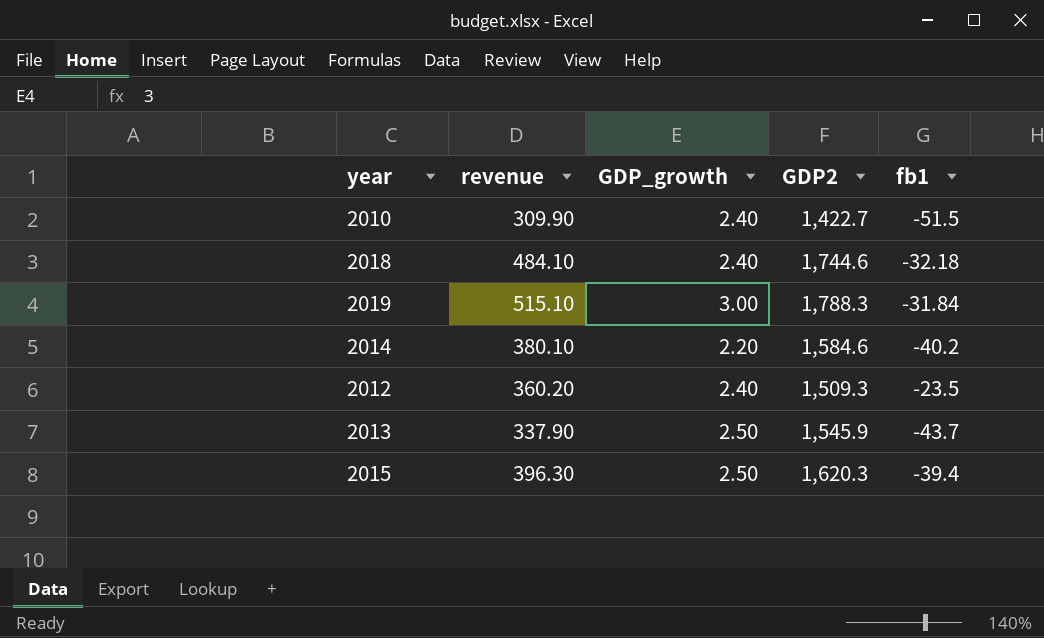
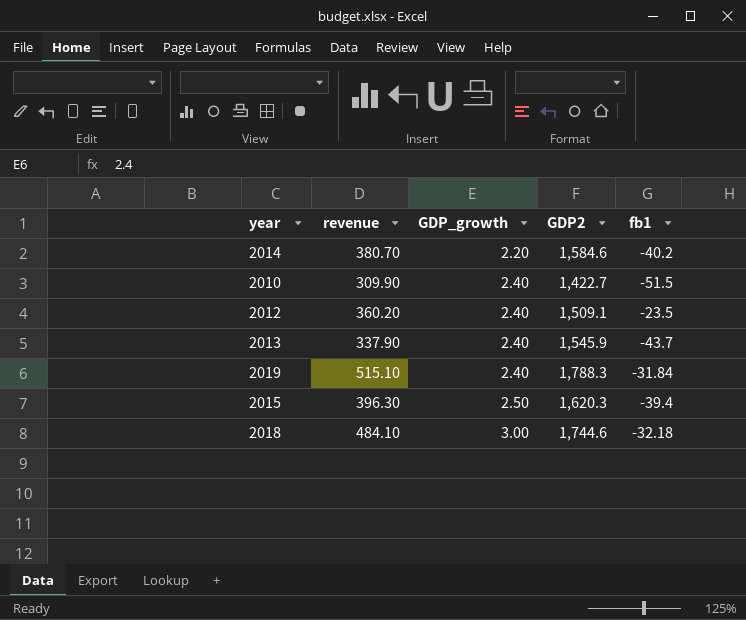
row order: none -> GDP_growth ascending
2014 | revenue: 380.10 -> 380.70
2012 | GDP2: 1,509.3 -> 1,509.1
2013 | GDP_growth: 2.50 -> 2.40
2019 | GDP_growth: 3.00 -> 2.40
2018 | GDP_growth: 2.40 -> 3.00

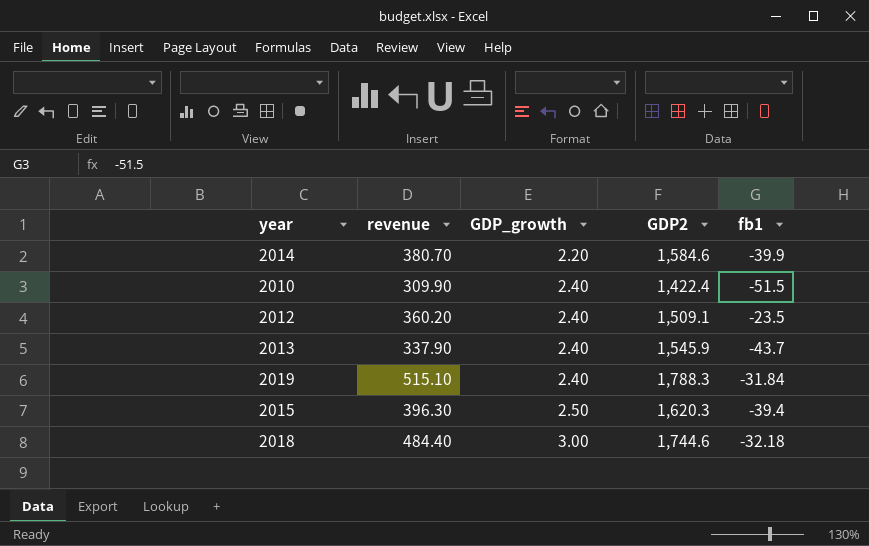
2014 | fb1: -40.2 -> -39.9
2010 | GDP2: 1,422.7 -> 1,422.4
2018 | revenue: 484.10 -> 484.40

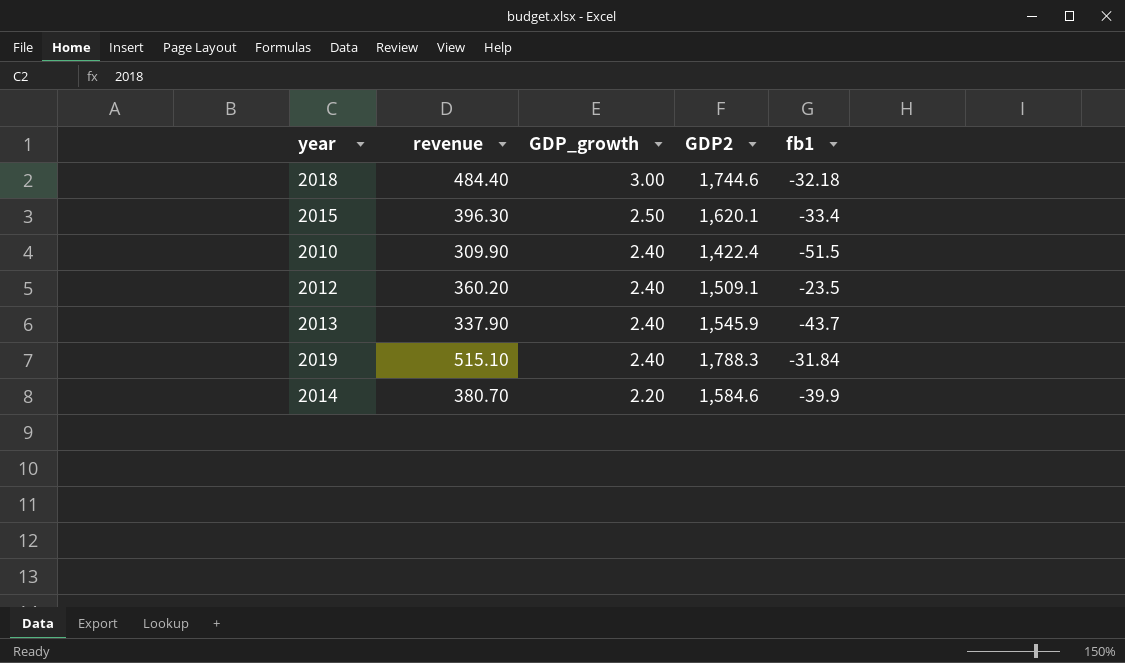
row order: GDP_growth ascending -> GDP_growth descending
2015 | GDP2: 1,620.3 -> 1,620.1
2015 | fb1: -39.4 -> -33.4

